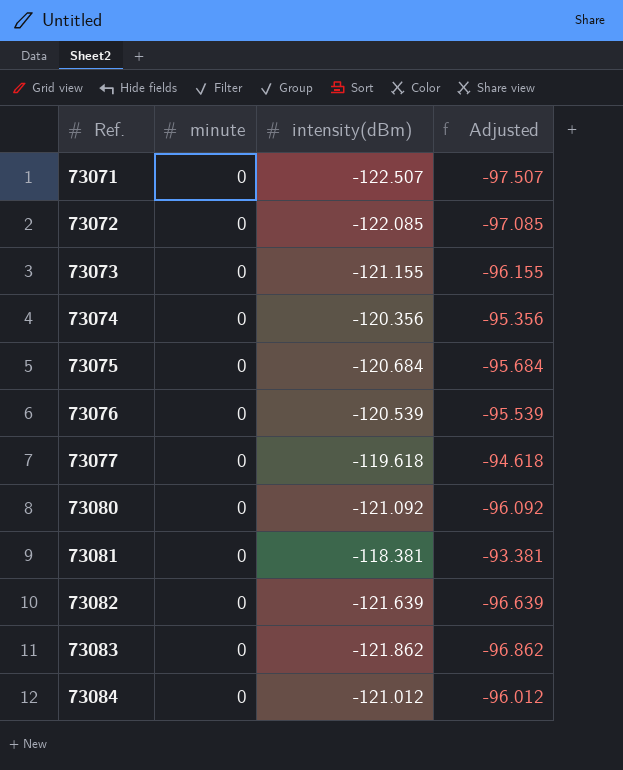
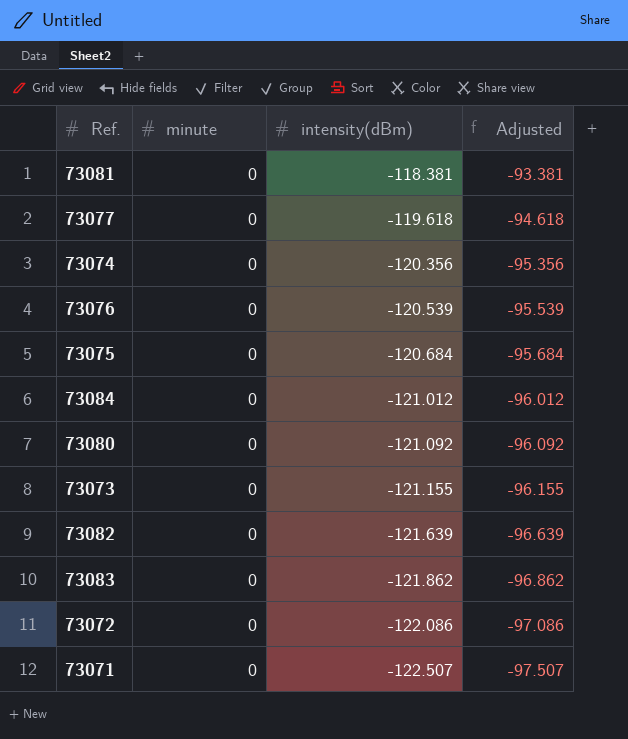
row order: Ref. ascending -> intensity(dBm) descending
73072 | intensity(dBm): -122.085 -> -122.086
73072 | Adjusted: -97.085 -> -97.086

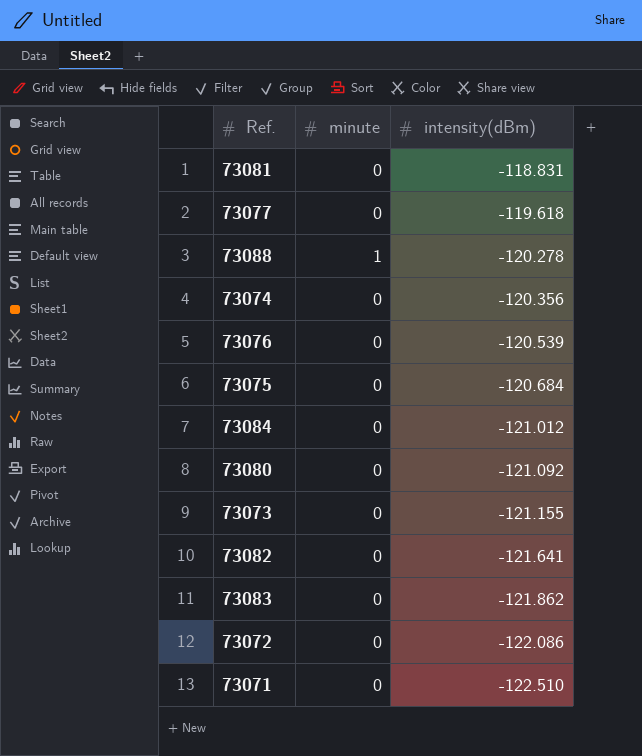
column Adjusted | formula: [intensity(dBm)] + 25 -> none
73081 | intensity(dBm): -118.381 -> -118.831
row 73088: none -> 1 | -120.278
73082 | intensity(dBm): -121.639 -> -121.641
73071 | intensity(dBm): -122.507 -> -122.510

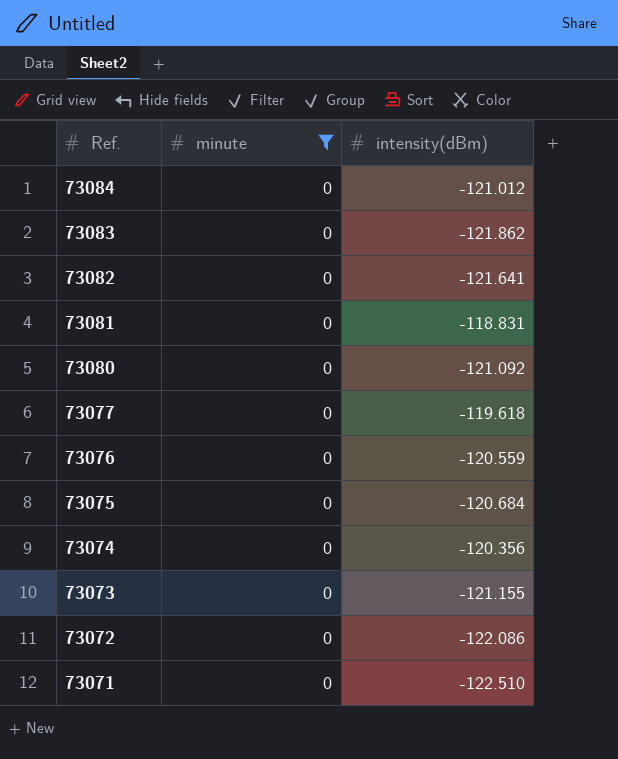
filter: none -> minute = 0
row order: intensity(dBm) descending -> Ref. descending
73076 | intensity(dBm): -120.539 -> -120.559

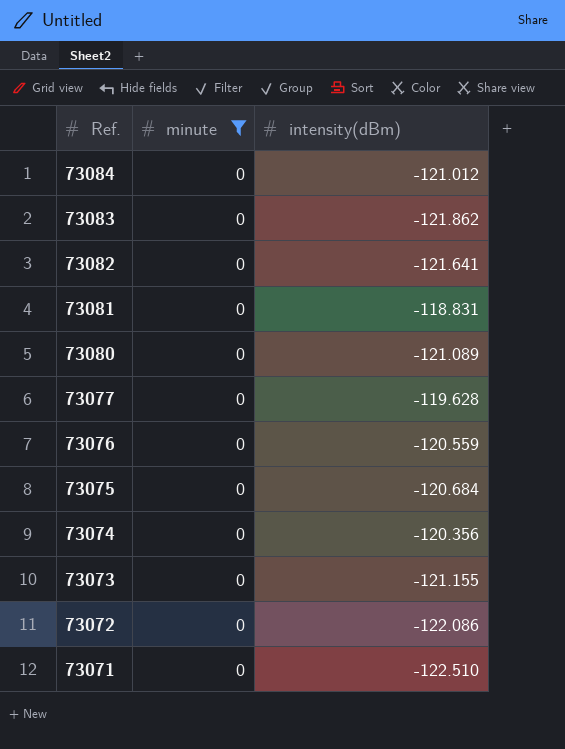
73080 | intensity(dBm): -121.092 -> -121.089
73077 | intensity(dBm): -119.618 -> -119.628

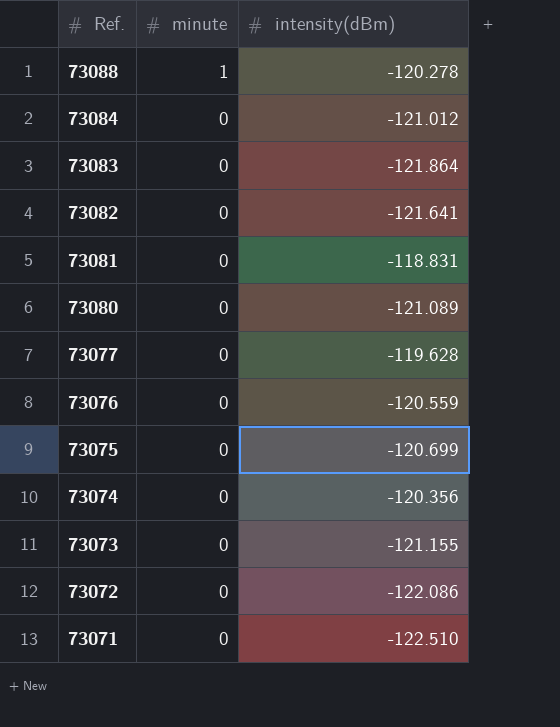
filter: minute = 0 -> none
73083 | intensity(dBm): -121.862 -> -121.864
73075 | intensity(dBm): -120.684 -> -120.699

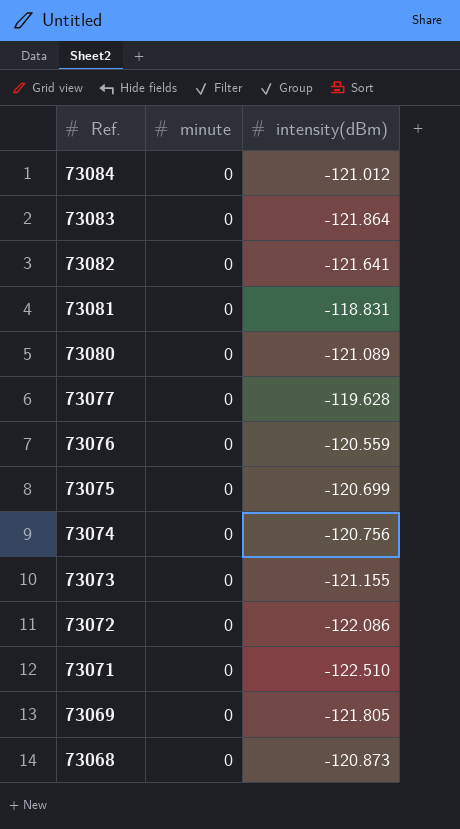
row 73088: 1 | -120.278 -> none
73074 | intensity(dBm): -120.356 -> -120.756
row 73069: none -> 0 | -121.805
row 73068: none -> 0 | -120.873

